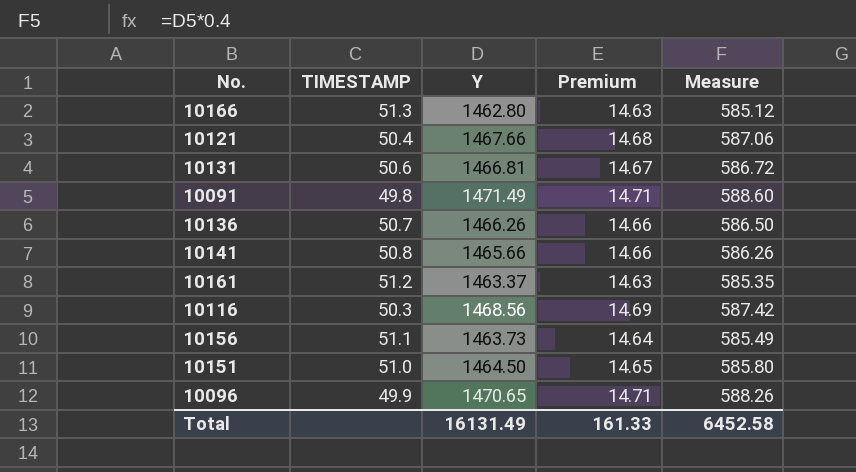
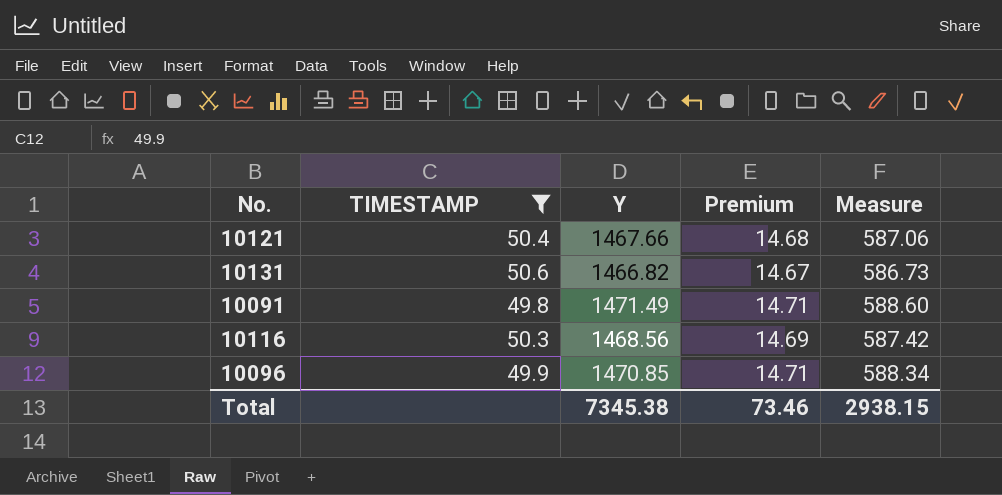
filter: none -> TIMESTAMP <= 50.6
10131 | Y: 1466.81 -> 1466.82
10131 | Measure: 586.72 -> 586.73
10096 | Y: 1470.65 -> 1470.85
10096 | Measure: 588.26 -> 588.34
Total | Y: 16131.49 -> 7345.38
Total | Premium: 161.33 -> 73.46
Total | Measure: 6452.58 -> 2938.15

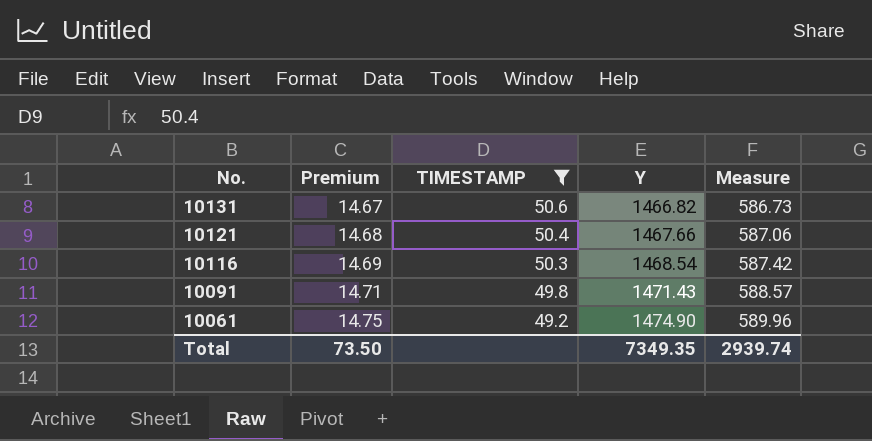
row order: none -> No. descending
column Premium | position: 4 -> 2
row 10096: 49.9 | 1470.85 | 14.71 | 588.34 -> none
10116 | Y: 1468.56 -> 1468.54
10091 | Y: 1471.49 -> 1471.43
10091 | Measure: 588.60 -> 588.57
row 10061: none -> 14.75 | 49.2 | 1474.90 | 589.96
Total | Premium: 73.46 -> 73.50
Total | Y: 7345.38 -> 7349.35
Total | Measure: 2938.15 -> 2939.74

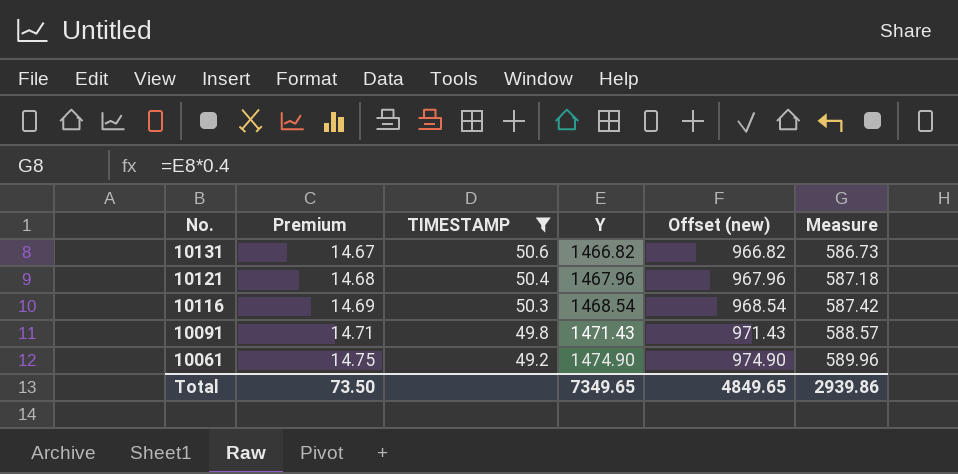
column Offset (new) | formula: none -> [Y] - 500
10121 | Y: 1467.66 -> 1467.96
10121 | Measure: 587.06 -> 587.18
Total | Y: 7349.35 -> 7349.65
Total | Measure: 2939.74 -> 2939.86

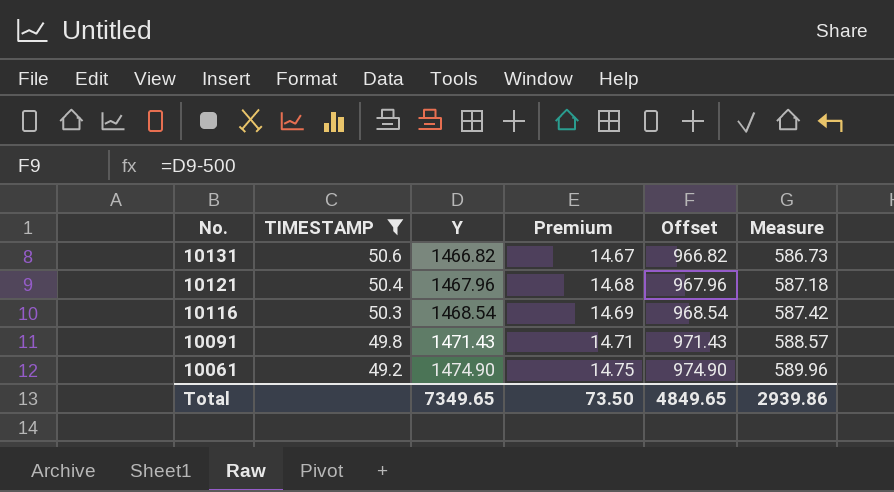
column Premium | position: 2 -> 4
column name: Offset (new) -> Offset

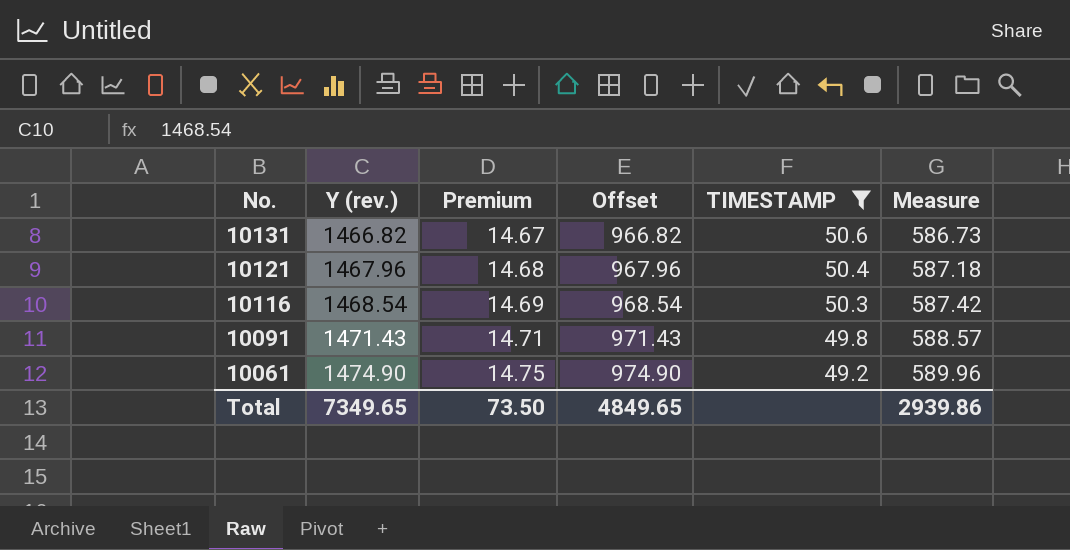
column name: Y -> Y (rev.)
column TIMESTAMP | position: 2 -> 5

